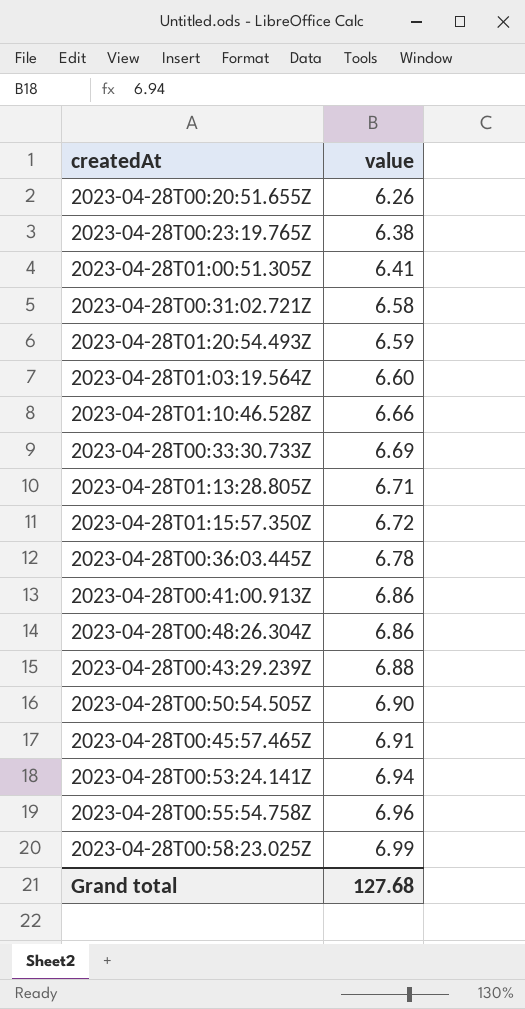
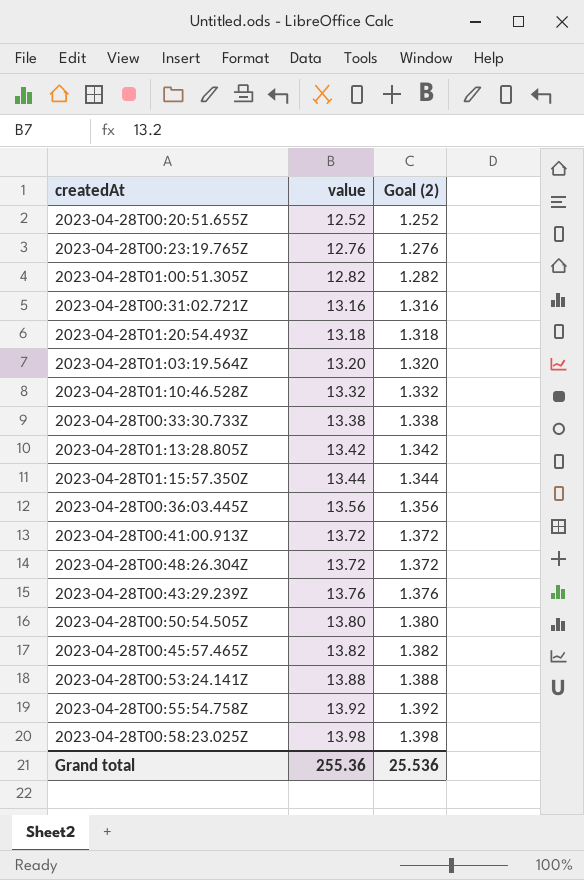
column Goal (2) | formula: none -> [value] * 0.1
2023-04-28T00:20:51.655Z | value: 6.26 -> 12.52
2023-04-28T00:23:19.765Z | value: 6.38 -> 12.76
2023-04-28T01:00:51.305Z | value: 6.41 -> 12.82
2023-04-28T00:31:02.721Z | value: 6.58 -> 13.16
2023-04-28T01:20:54.493Z | value: 6.59 -> 13.18
2023-04-28T01:03:19.564Z | value: 6.60 -> 13.20
2023-04-28T01:10:46.528Z | value: 6.66 -> 13.32
2023-04-28T00:33:30.733Z | value: 6.69 -> 13.38
2023-04-28T01:13:28.805Z | value: 6.71 -> 13.42
2023-04-28T01:15:57.350Z | value: 6.72 -> 13.44
2023-04-28T00:36:03.445Z | value: 6.78 -> 13.56
2023-04-28T00:41:00.913Z | value: 6.86 -> 13.72
2023-04-28T00:48:26.304Z | value: 6.86 -> 13.72
2023-04-28T00:43:29.239Z | value: 6.88 -> 13.76
2023-04-28T00:50:54.505Z | value: 6.90 -> 13.80
2023-04-28T00:45:57.465Z | value: 6.91 -> 13.82
2023-04-28T00:53:24.141Z | value: 6.94 -> 13.88
2023-04-28T00:55:54.758Z | value: 6.96 -> 13.92
2023-04-28T00:58:23.025Z | value: 6.99 -> 13.98
Grand total | value: 127.68 -> 255.36

